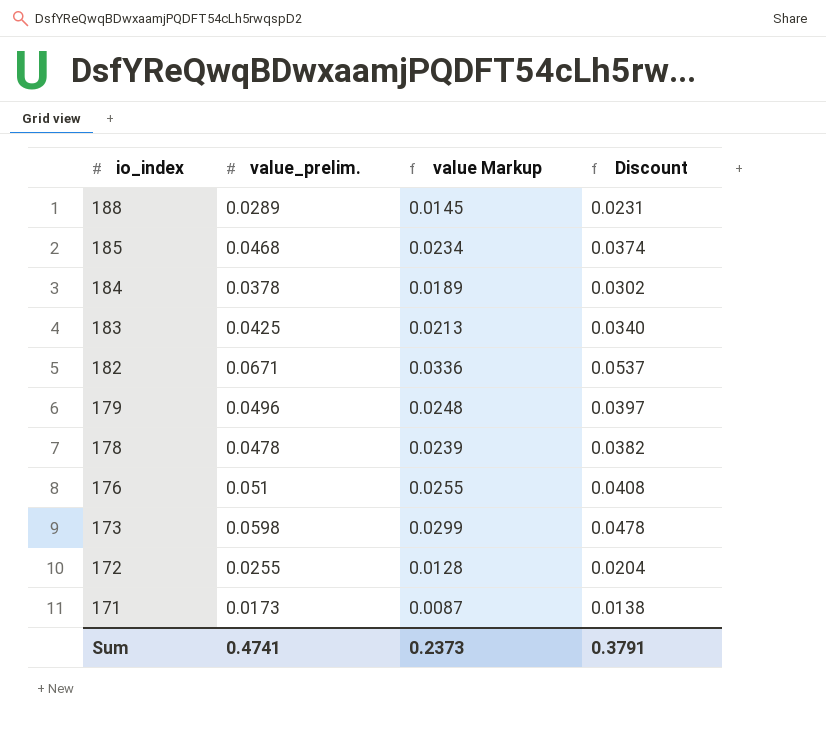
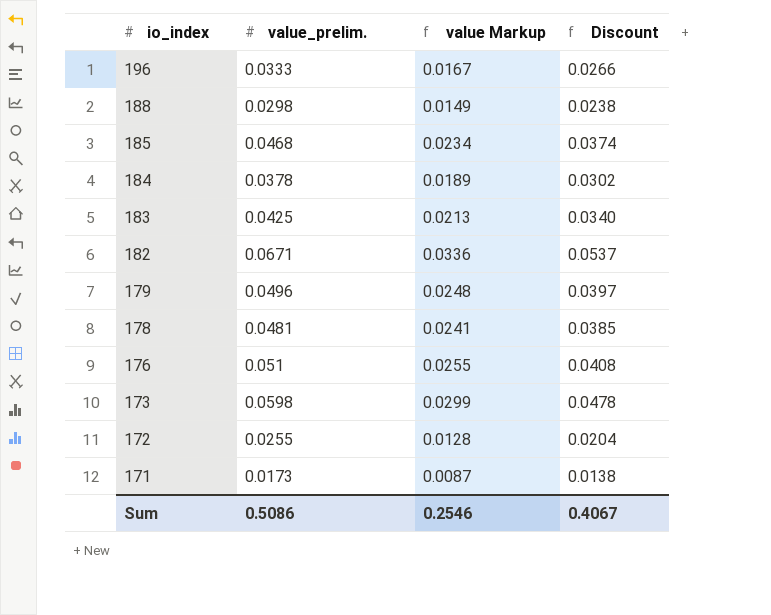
row 196: none -> 0.0333 | 0.0167 | 0.0266
188 | value_prelim.: 0.0289 -> 0.0298
188 | value Markup: 0.0145 -> 0.0149
188 | Discount: 0.0231 -> 0.0238
178 | value_prelim.: 0.0478 -> 0.0481
178 | value Markup: 0.0239 -> 0.0241
178 | Discount: 0.0382 -> 0.0385
Sum | value_prelim.: 0.4741 -> 0.5086
Sum | value Markup: 0.2373 -> 0.2546
Sum | Discount: 0.3791 -> 0.4067

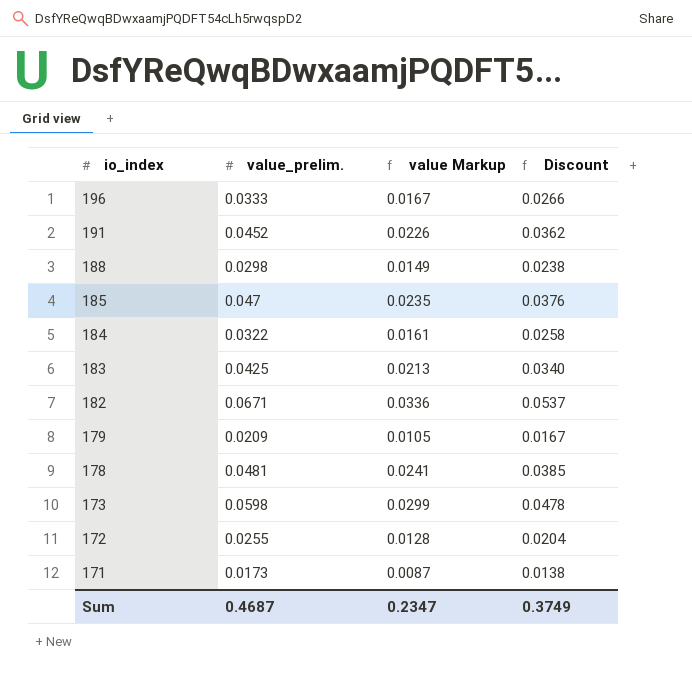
row 176: 0.051 | 0.0255 | 0.0408 -> none
row 191: none -> 0.0452 | 0.0226 | 0.0362
185 | value_prelim.: 0.0468 -> 0.047
185 | value Markup: 0.0234 -> 0.0235
185 | Discount: 0.0374 -> 0.0376
184 | value_prelim.: 0.0378 -> 0.0322
184 | value Markup: 0.0189 -> 0.0161
184 | Discount: 0.0302 -> 0.0258
179 | value_prelim.: 0.0496 -> 0.0209
179 | value Markup: 0.0248 -> 0.0105
179 | Discount: 0.0397 -> 0.0167
Sum | value_prelim.: 0.5086 -> 0.4687
Sum | value Markup: 0.2546 -> 0.2347
Sum | Discount: 0.4067 -> 0.3749

